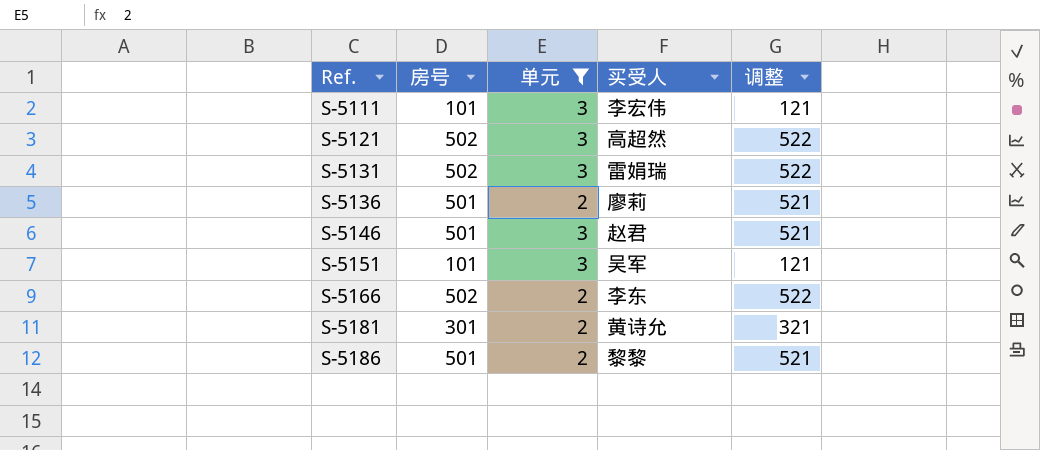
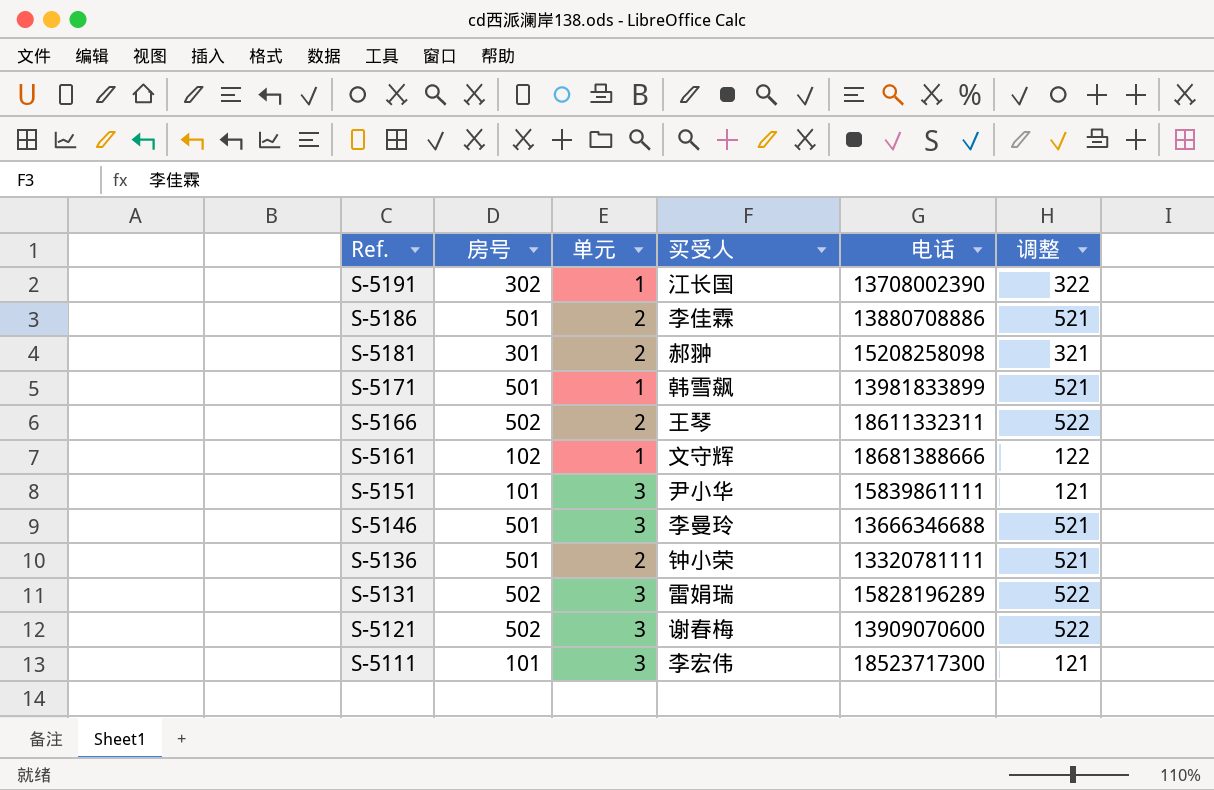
filter: 单元 != 1 -> none
row order: Ref. ascending -> Ref. descending
column 电话 | position: none -> 5
S-5186 | 买受人: 黎黎 -> 李佳霖
S-5181 | 买受人: 黄诗允 -> 郝翀
S-5166 | 买受人: 李东 -> 王琴
S-5151 | 买受人: 吴军 -> 尹小华
S-5146 | 买受人: 赵君 -> 李曼玲
S-5136 | 买受人: 廖莉 -> 钟小荣
S-5121 | 买受人: 高超然 -> 谢春梅

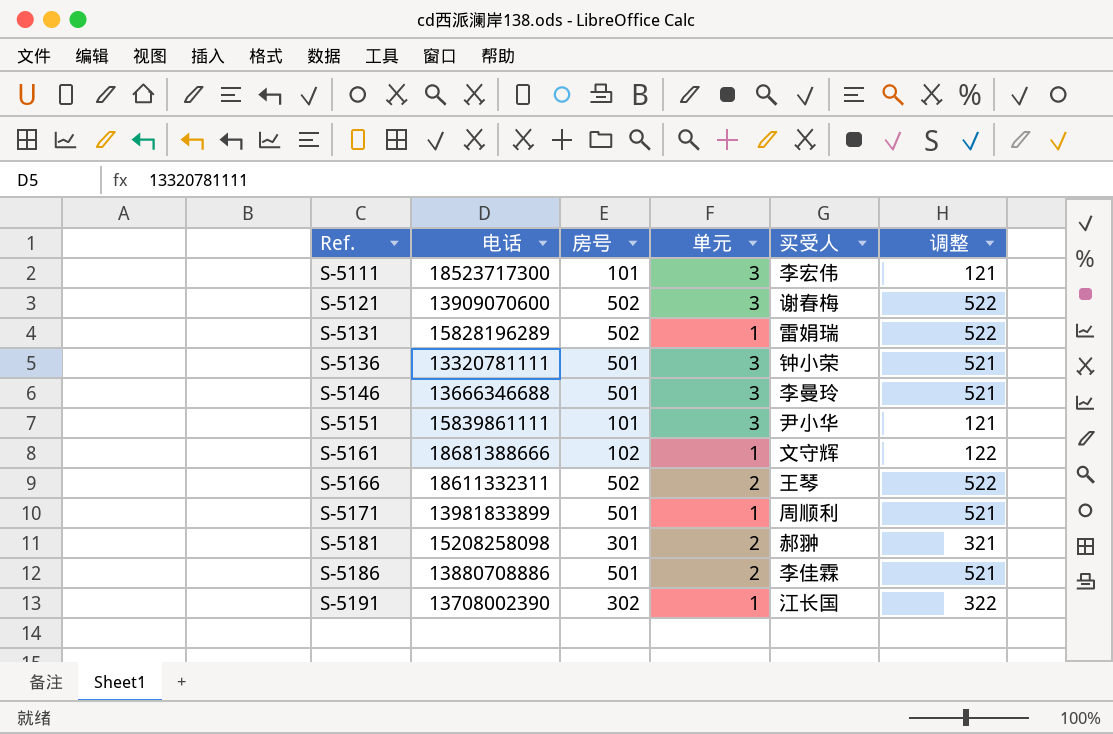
row order: Ref. descending -> Ref. ascending
column 电话 | position: 5 -> 2
S-5131 | 单元: 3 -> 1
S-5136 | 单元: 2 -> 3
S-5171 | 买受人: 韩雪飙 -> 周顺利

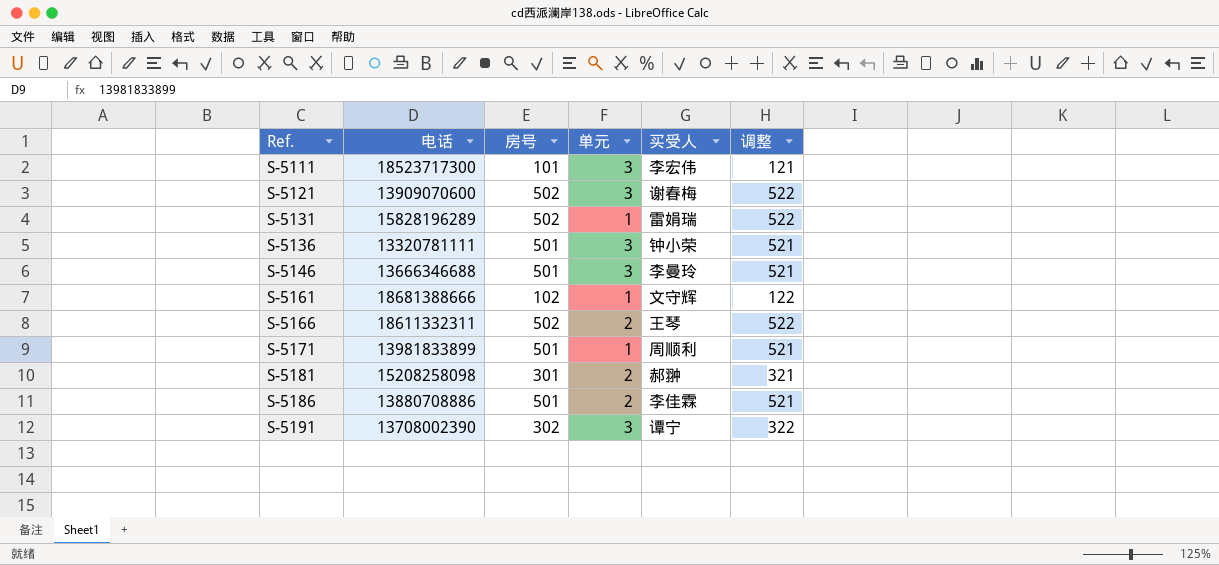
row S-5151: 15839861111 | 101 | 3 | 尹小华 | 121 -> none
S-5191 | 单元: 1 -> 3
S-5191 | 买受人: 江长国 -> 谭宁

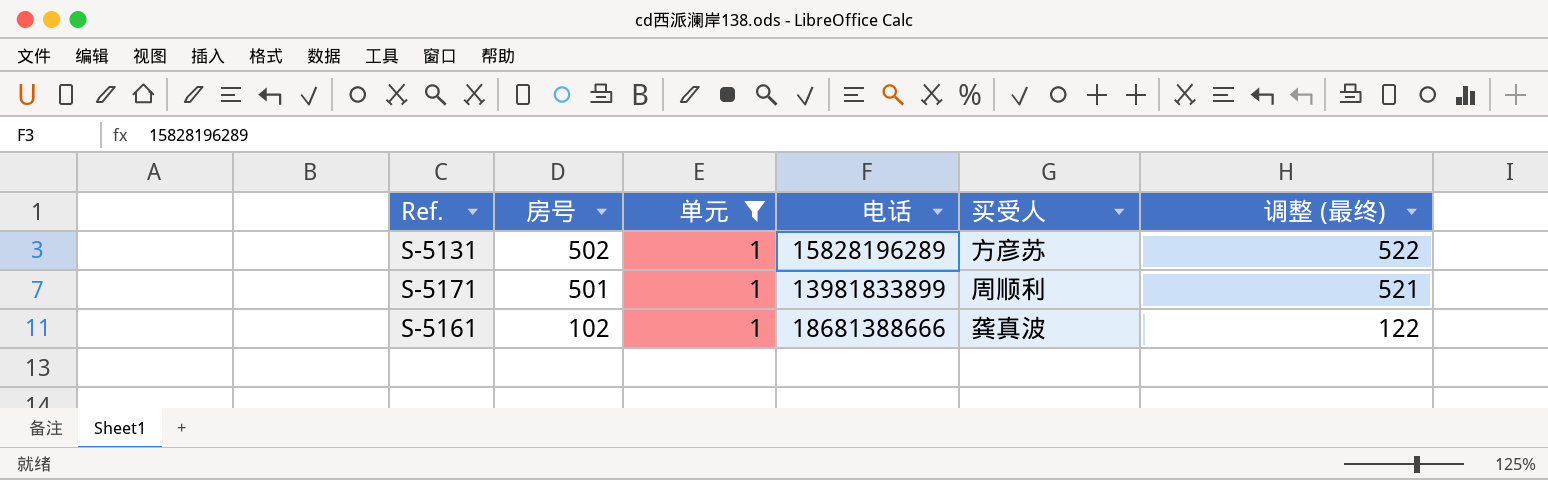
filter: none -> 单元 = 1
row order: Ref. ascending -> 房号 descending
column 电话 | position: 2 -> 4
column name: 调整 -> 调整 (最终)
S-5131 | 买受人: 雷娟瑞 -> 方彦苏
S-5161 | 买受人: 文守辉 -> 龚真波

